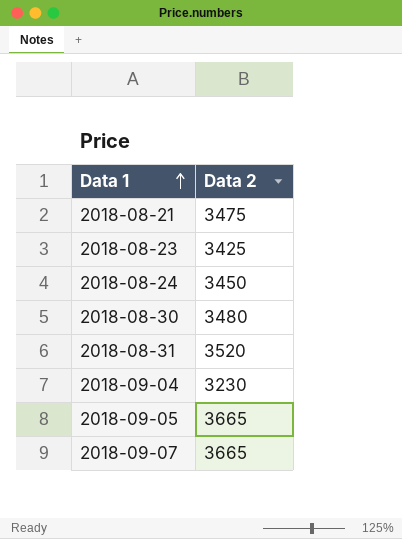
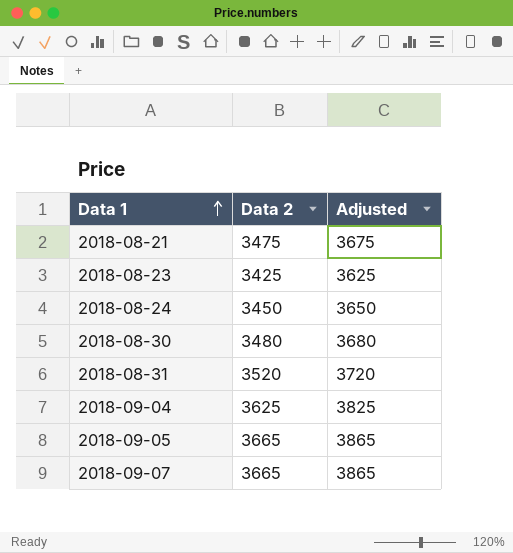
column Adjusted | formula: none -> [Data 2] + 200
2018-09-04 | Data 2: 3230 -> 3625

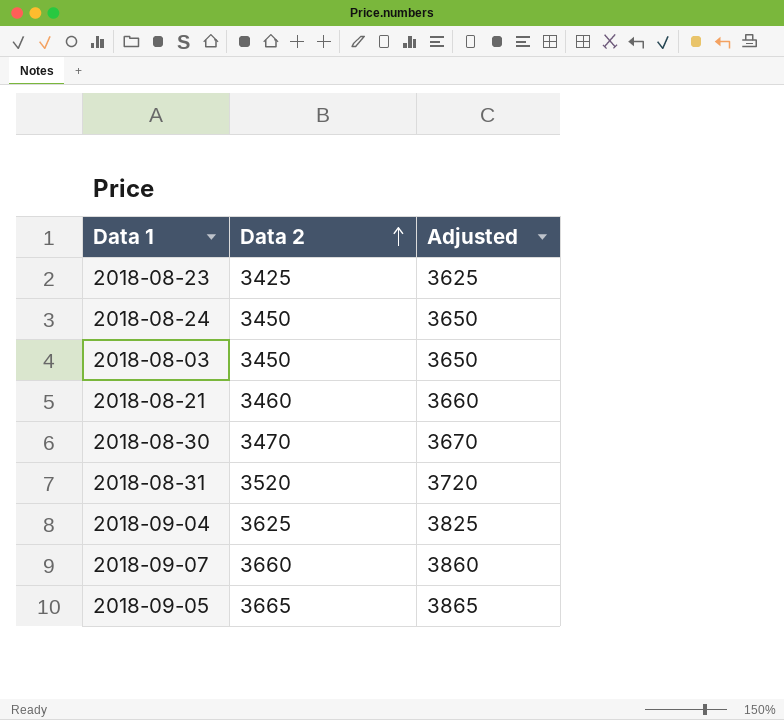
row order: Data 1 ascending -> Data 2 ascending
row 2018-08-03: none -> 3450 | 3650
2018-08-21 | Data 2: 3475 -> 3460
2018-08-21 | Adjusted: 3675 -> 3660
2018-08-30 | Data 2: 3480 -> 3470
2018-08-30 | Adjusted: 3680 -> 3670
2018-09-07 | Data 2: 3665 -> 3660
2018-09-07 | Adjusted: 3865 -> 3860

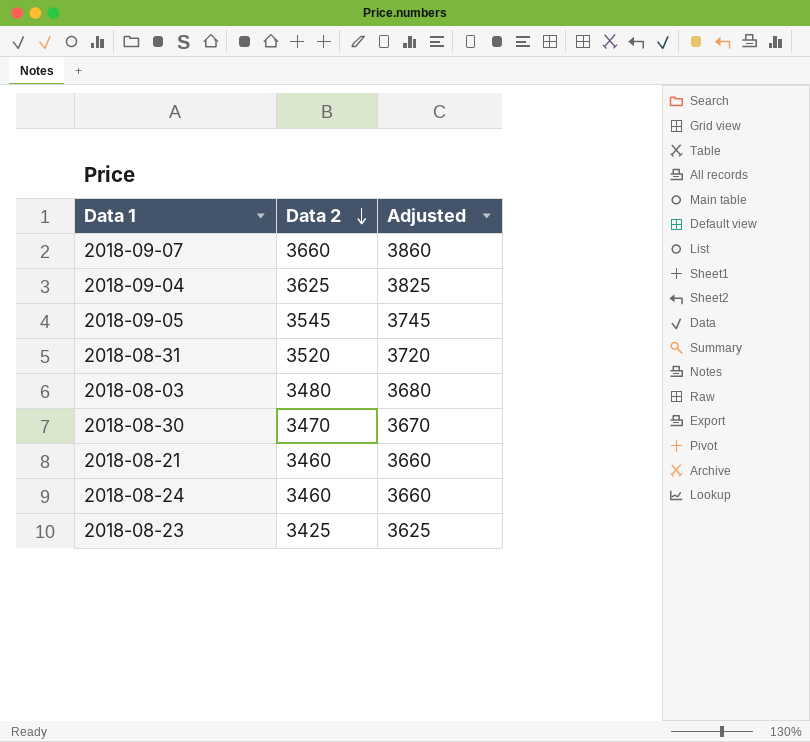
row order: Data 2 ascending -> Data 2 descending
2018-09-05 | Data 2: 3665 -> 3545
2018-09-05 | Adjusted: 3865 -> 3745
2018-08-03 | Data 2: 3450 -> 3480
2018-08-03 | Adjusted: 3650 -> 3680
2018-08-24 | Data 2: 3450 -> 3460
2018-08-24 | Adjusted: 3650 -> 3660

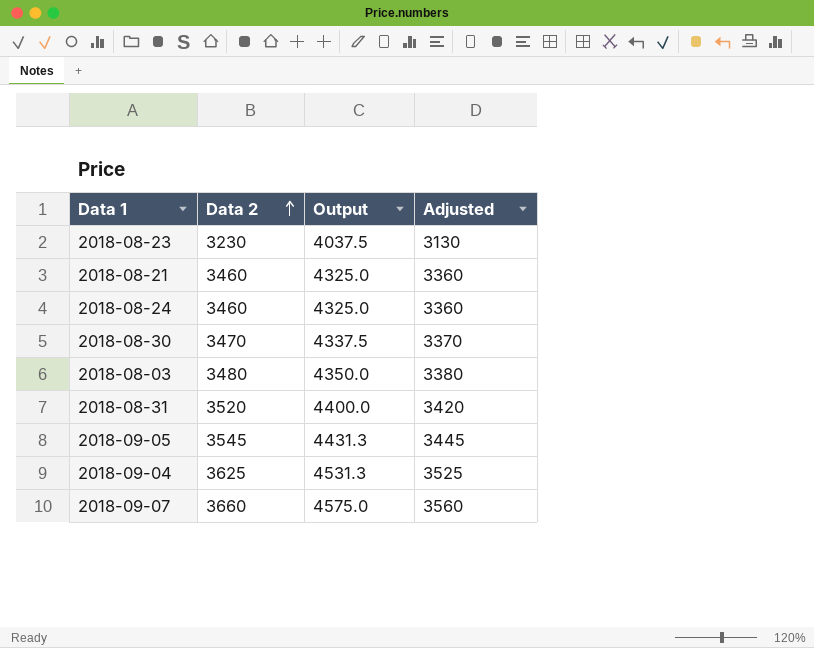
row order: Data 2 descending -> Data 2 ascending
column Output | formula: none -> [Data 2] * 1.25
column Adjusted | formula: [Data 2] + 200 -> [Data 2] - 100
2018-08-23 | Data 2: 3425 -> 3230

